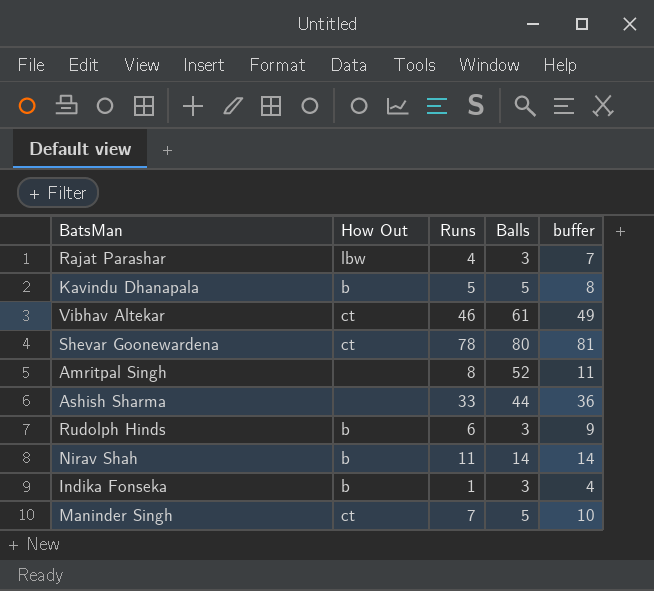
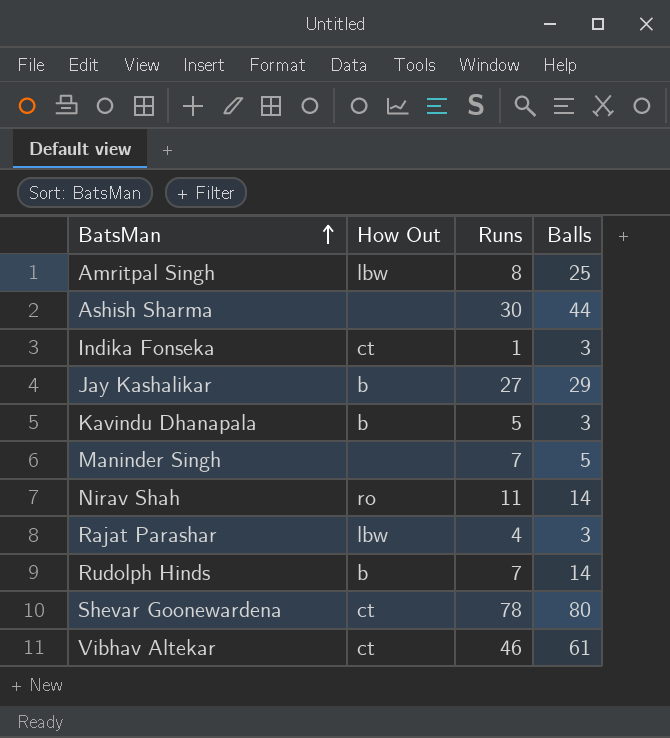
row order: none -> BatsMan ascending
column buffer | formula: [Runs] + 3 -> none
Amritpal Singh | How Out: none -> lbw
Amritpal Singh | Balls: 52 -> 25
Ashish Sharma | Runs: 33 -> 30
Indika Fonseka | How Out: b -> ct
row Jay Kashalikar: none -> b | 27 | 29
Kavindu Dhanapala | Balls: 5 -> 3
Maninder Singh | How Out: ct -> none
Nirav Shah | How Out: b -> ro
Rudolph Hinds | Runs: 6 -> 7
Rudolph Hinds | Balls: 3 -> 14

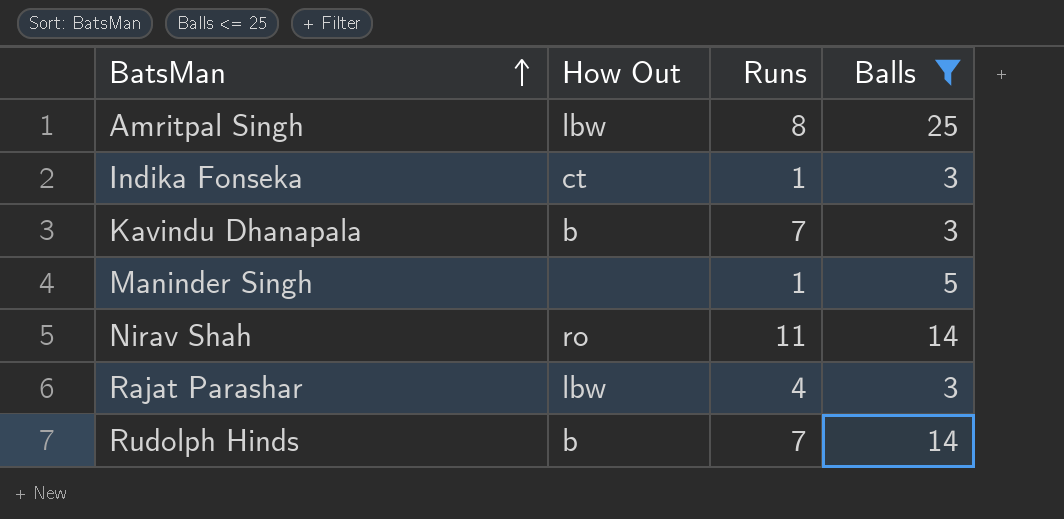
filter: none -> Balls <= 25
Kavindu Dhanapala | Runs: 5 -> 7
Maninder Singh | Runs: 7 -> 1

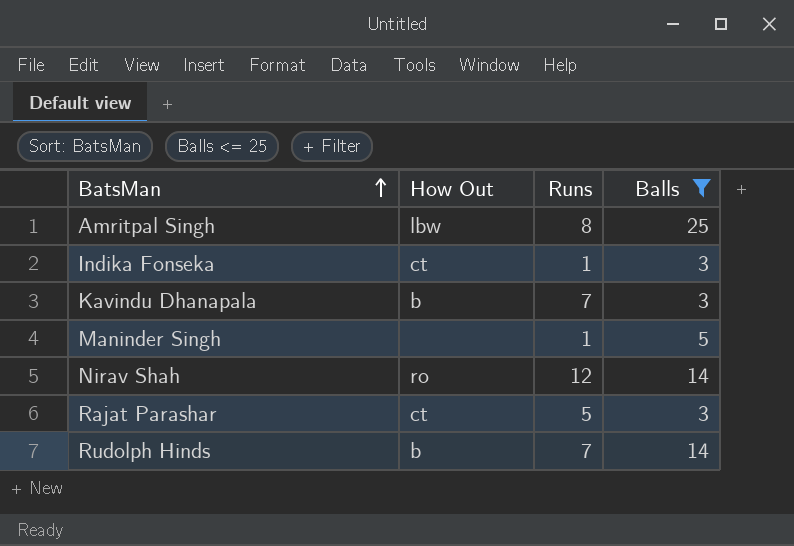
Nirav Shah | Runs: 11 -> 12
Rajat Parashar | How Out: lbw -> ct
Rajat Parashar | Runs: 4 -> 5

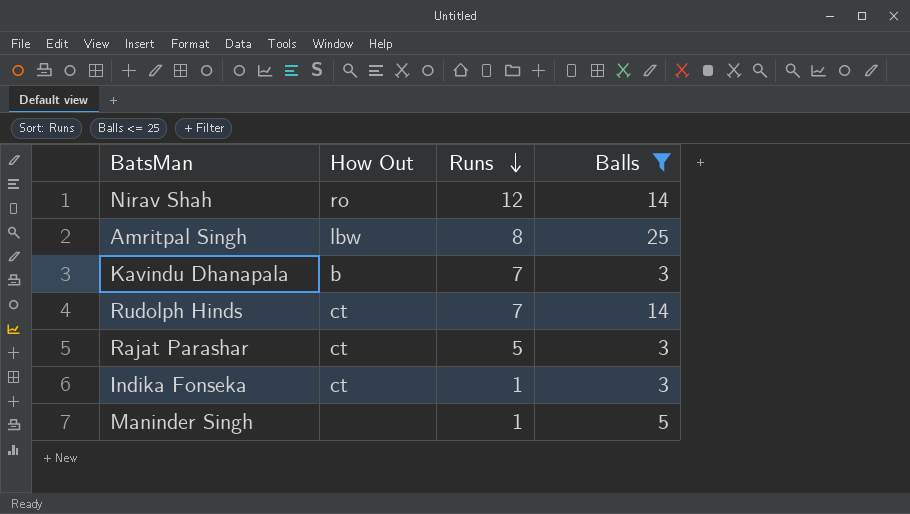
row order: BatsMan ascending -> Runs descending
Rudolph Hinds | How Out: b -> ct

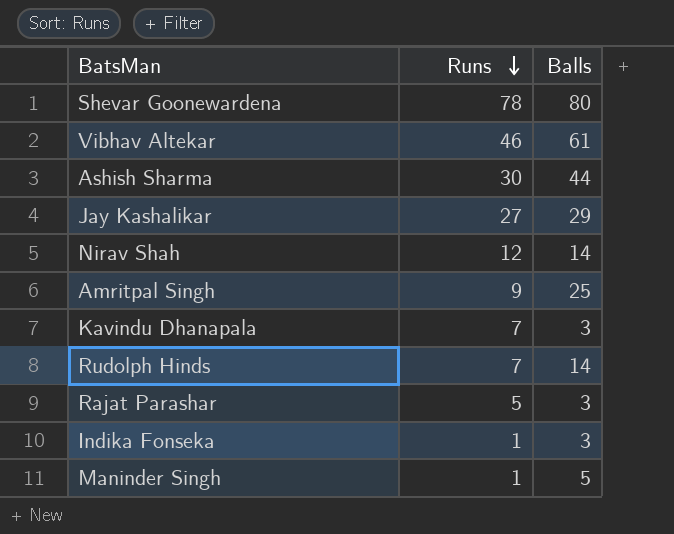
filter: Balls <= 25 -> none
column How Out | position: 2 -> none
Amritpal Singh | Runs: 8 -> 9

